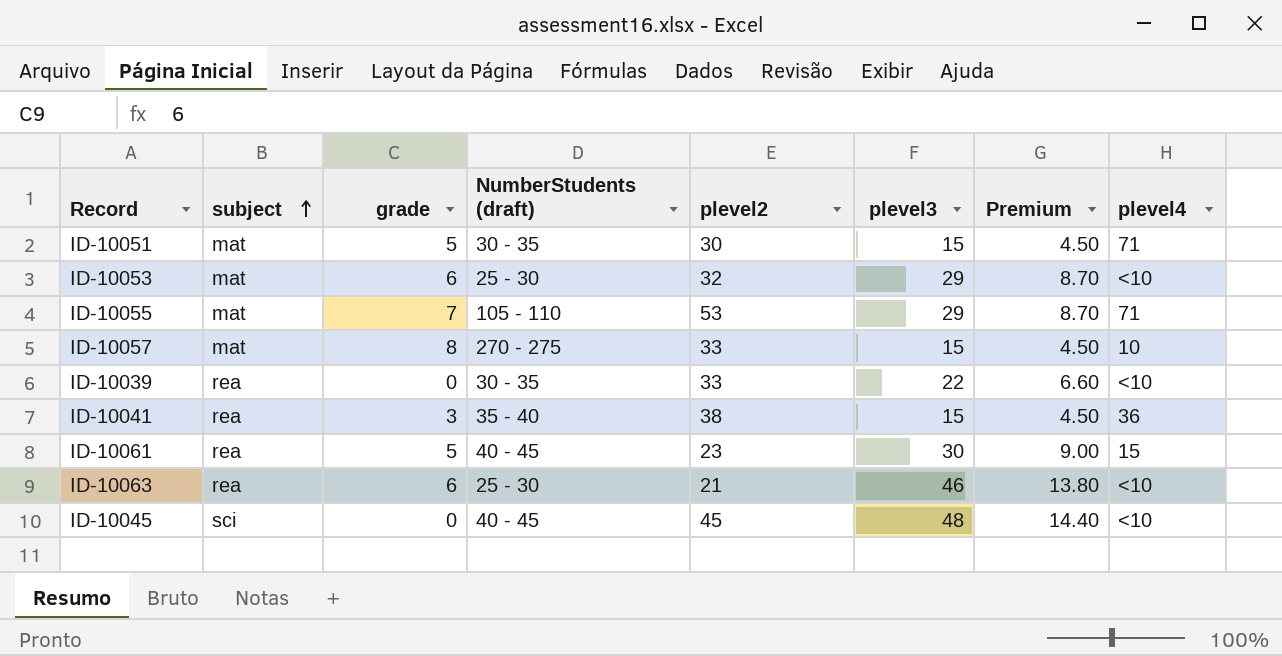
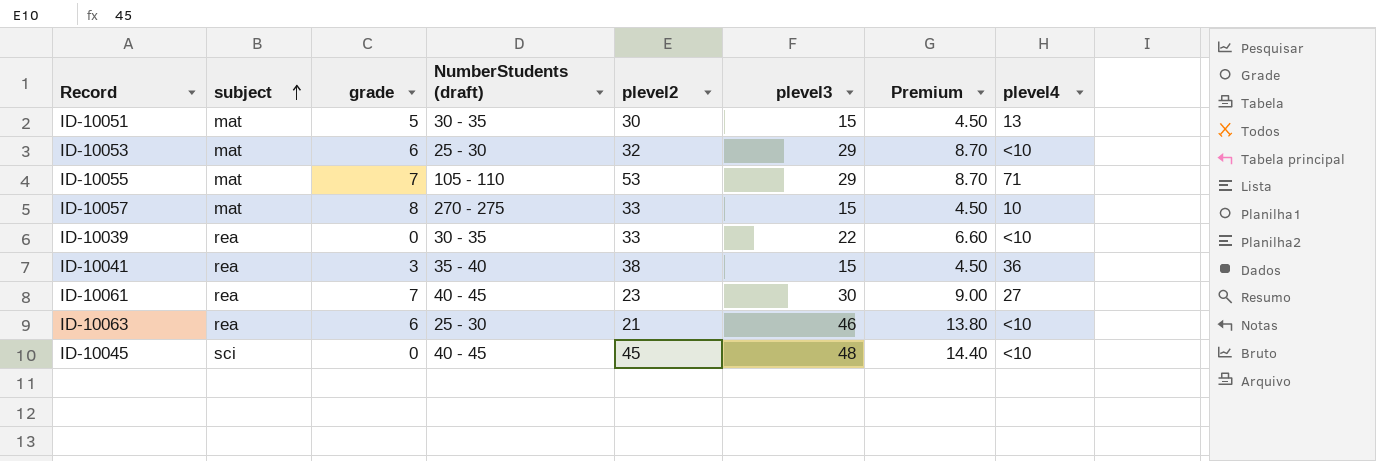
ID-10051 | plevel4: 71 -> 13
ID-10061 | grade: 5 -> 7
ID-10061 | plevel4: 15 -> 27

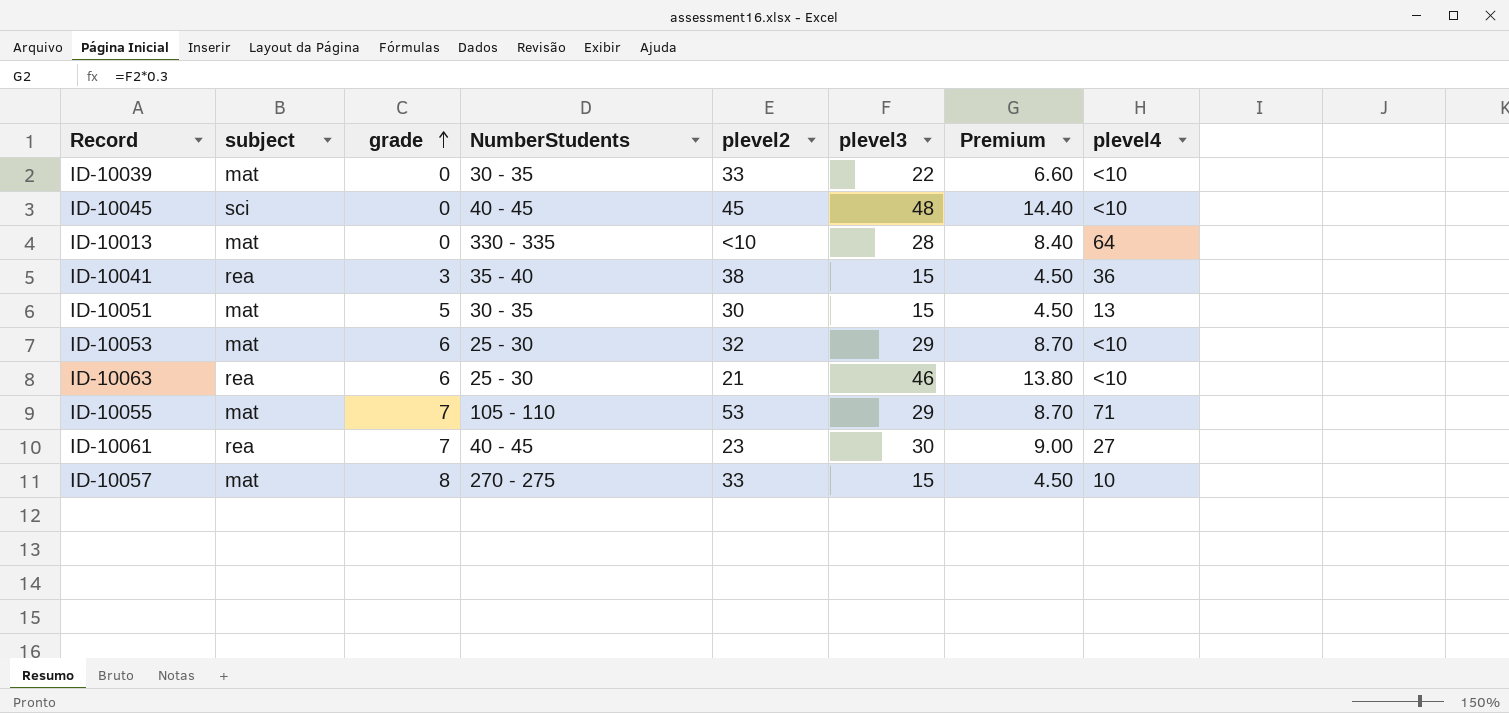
row order: subject ascending -> grade ascending
column name: NumberStudents (draft) -> NumberStudents
ID-10039 | subject: rea -> mat
row ID-10013: none -> mat | 0 | 330 - 335 | <10 | 28 | 8.40 | 64

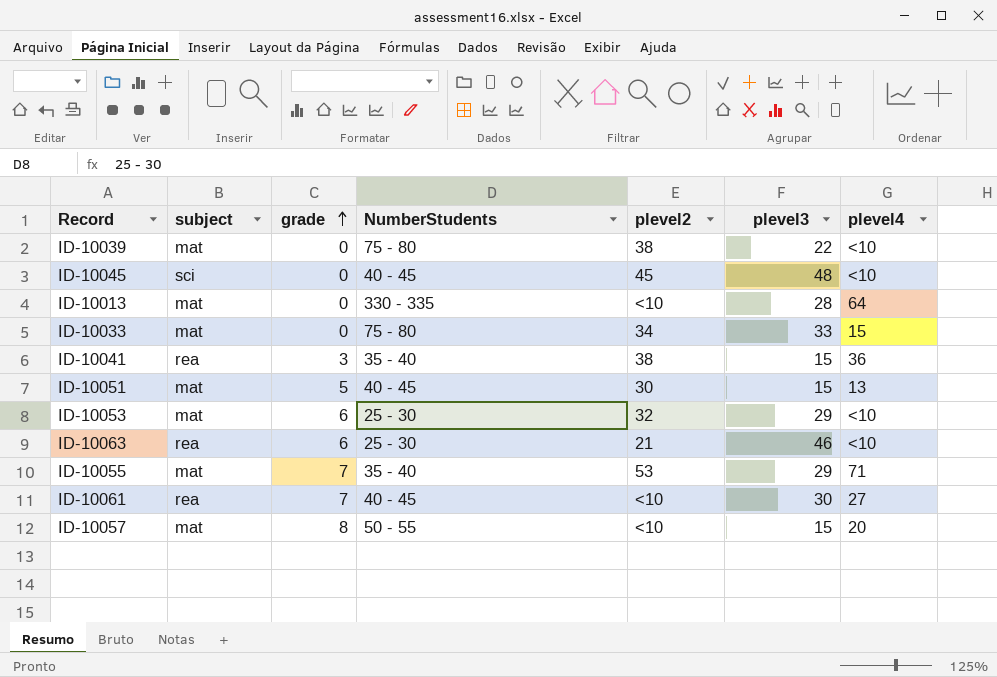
column Premium | formula: [plevel3] * 0.3 -> none
ID-10039 | NumberStudents: 30 - 35 -> 75 - 80
ID-10039 | plevel2: 33 -> 38
row ID-10033: none -> mat | 0 | 75 - 80 | 34 | 33 | 15
ID-10051 | NumberStudents: 30 - 35 -> 40 - 45
ID-10055 | NumberStudents: 105 - 110 -> 35 - 40
ID-10061 | plevel2: 23 -> <10
ID-10057 | NumberStudents: 270 - 275 -> 50 - 55
ID-10057 | plevel2: 33 -> <10
ID-10057 | plevel4: 10 -> 20

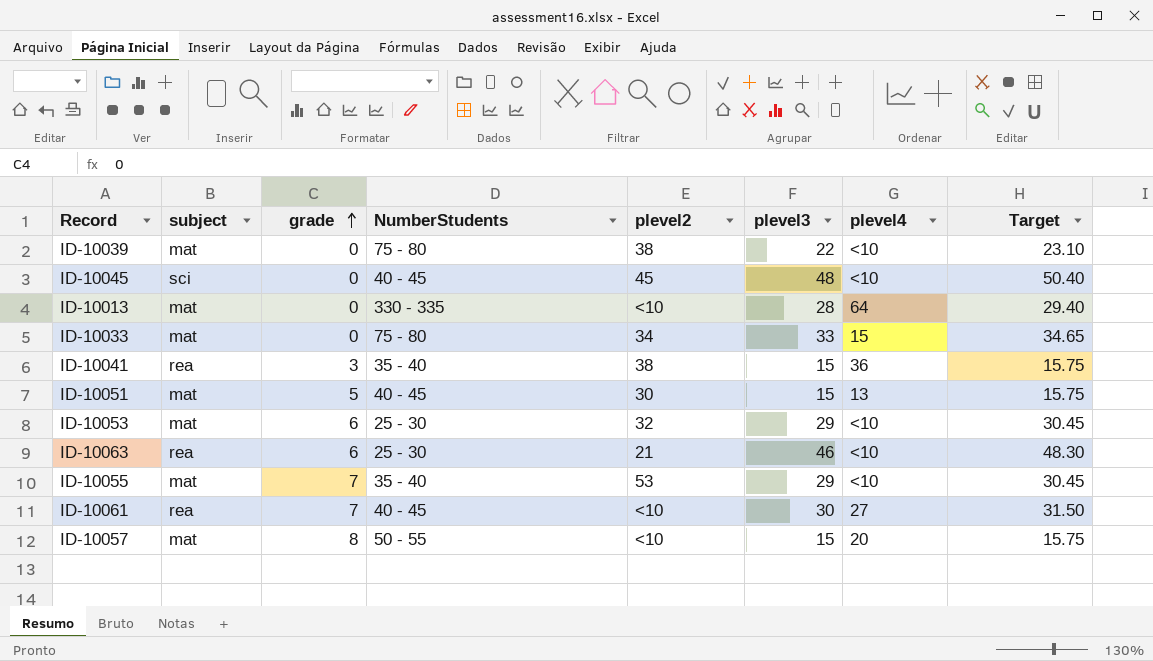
column Target | formula: none -> [plevel3] * 1.05
ID-10055 | plevel4: 71 -> <10

